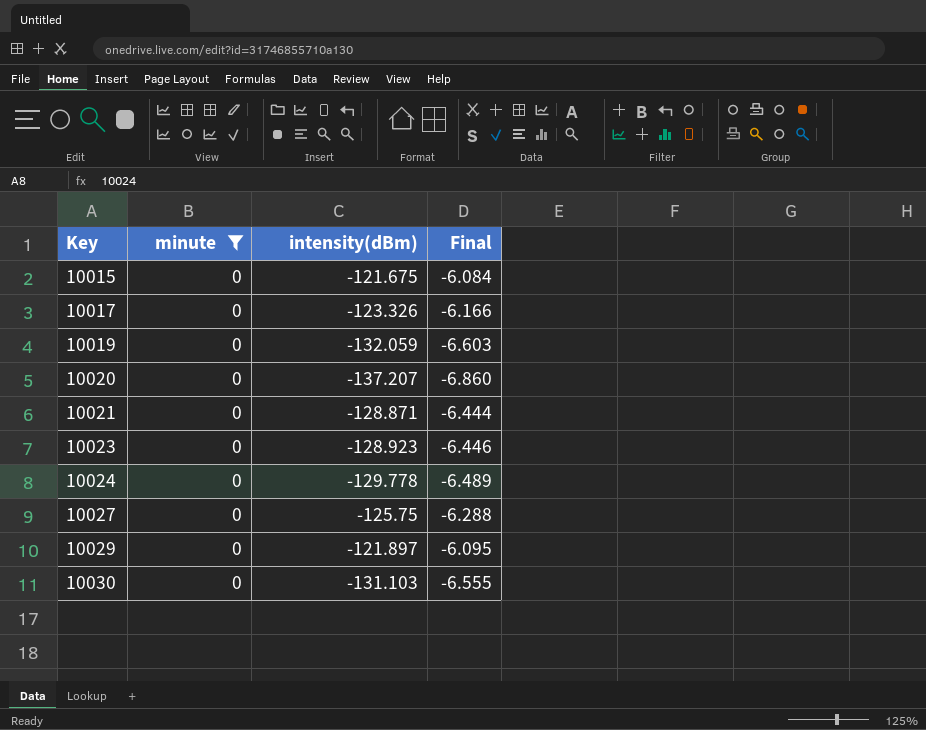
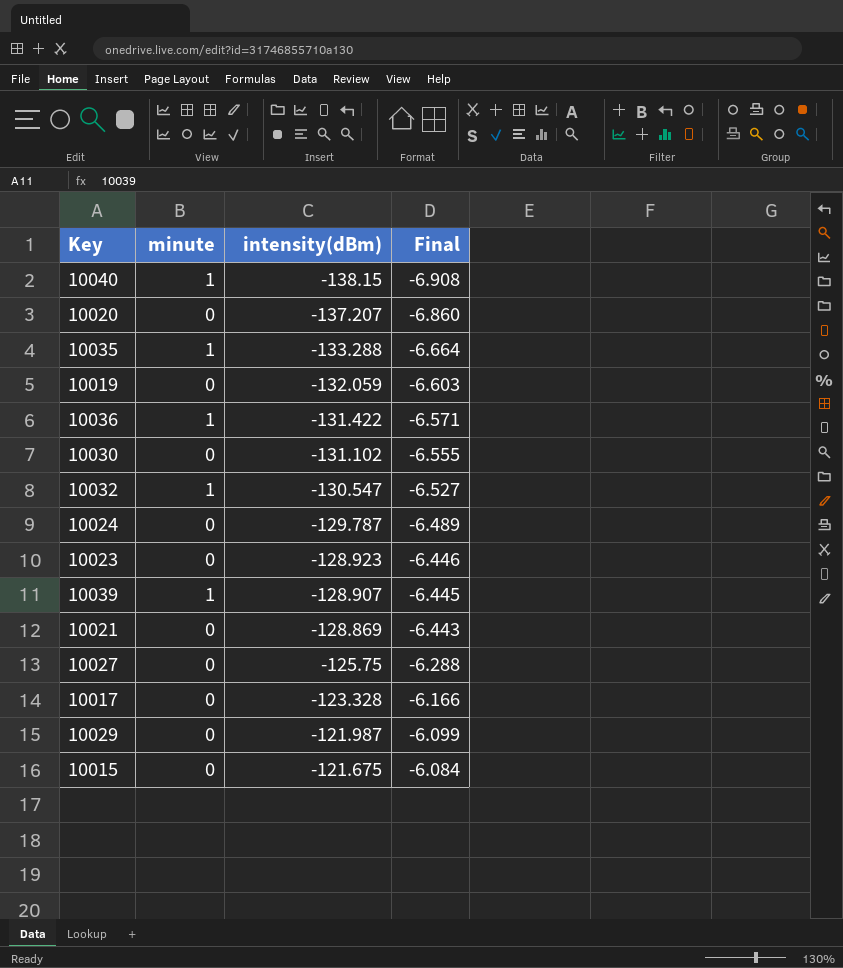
filter: minute = 0 -> none
row order: Key ascending -> intensity(dBm) ascending
10030 | intensity(dBm): -131.103 -> -131.102
10024 | intensity(dBm): -129.778 -> -129.787
10021 | intensity(dBm): -128.871 -> -128.869
10021 | Final: -6.444 -> -6.443
10017 | intensity(dBm): -123.326 -> -123.328
10029 | intensity(dBm): -121.897 -> -121.987
10029 | Final: -6.095 -> -6.099

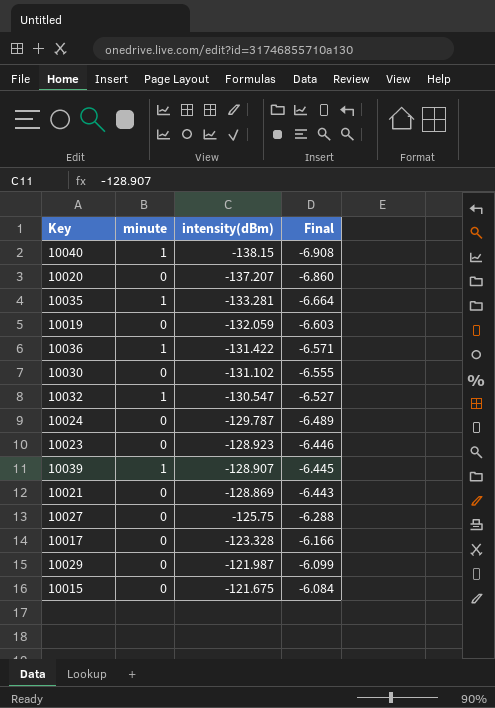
10035 | intensity(dBm): -133.288 -> -133.281

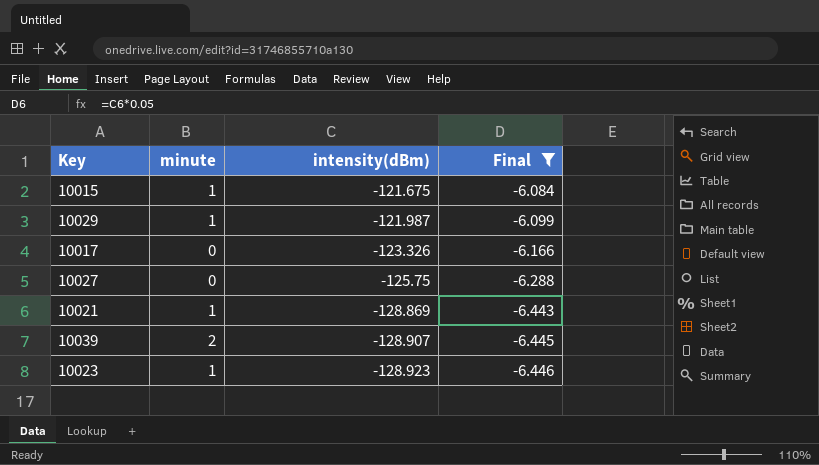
filter: none -> Final >= -6.446
row order: intensity(dBm) ascending -> intensity(dBm) descending
10015 | minute: 0 -> 1
10029 | minute: 0 -> 1
10017 | intensity(dBm): -123.328 -> -123.326
10021 | minute: 0 -> 1
10039 | minute: 1 -> 2
10023 | minute: 0 -> 1

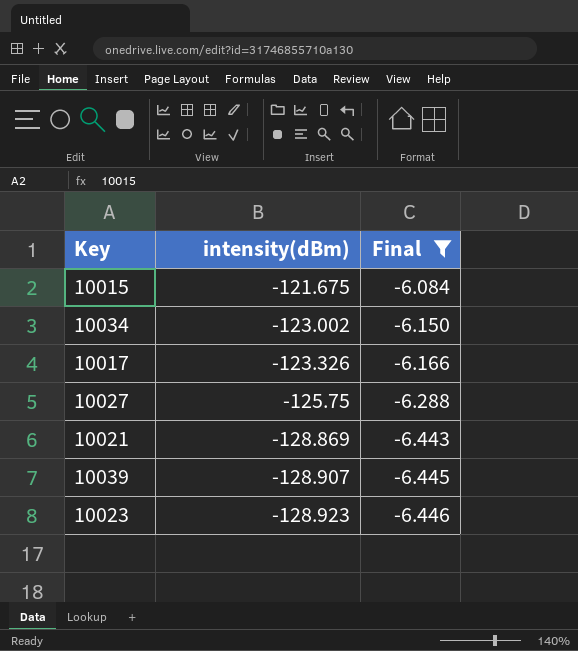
column minute | position: 2 -> none
row 10029: 1 | -121.987 | -6.099 -> none
row 10034: none -> -123.002 | -6.150

